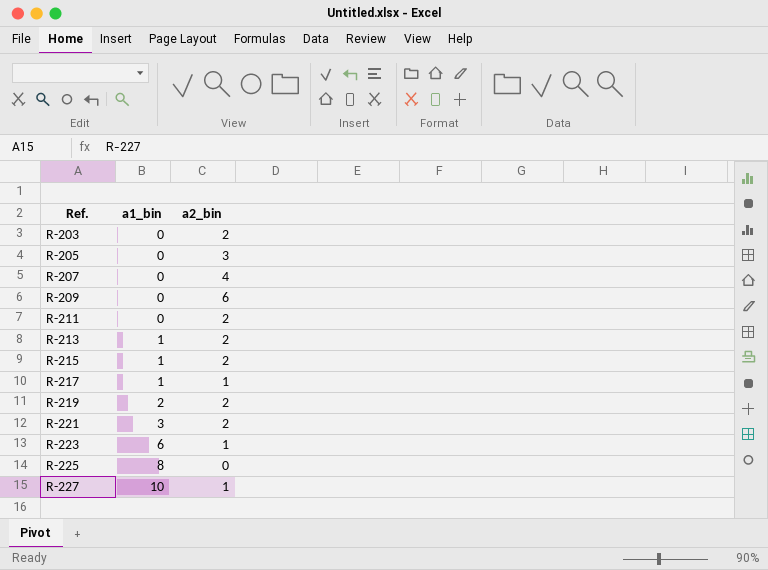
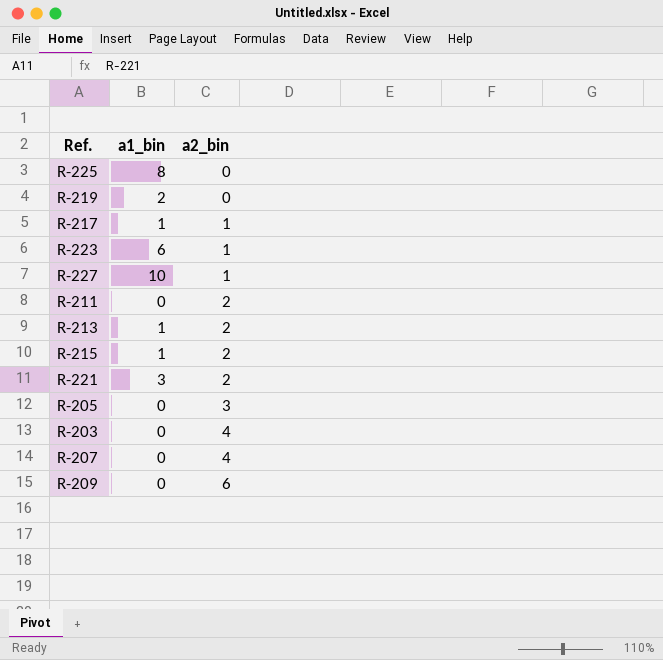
row order: Ref. ascending -> a2_bin ascending
R-219 | a2_bin: 2 -> 0
R-203 | a2_bin: 2 -> 4

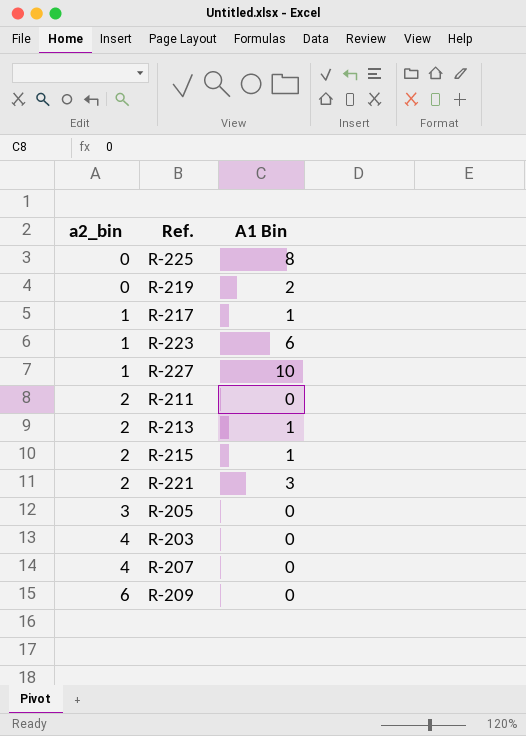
column a2_bin | position: 3 -> 1
column name: a1_bin -> A1 Bin

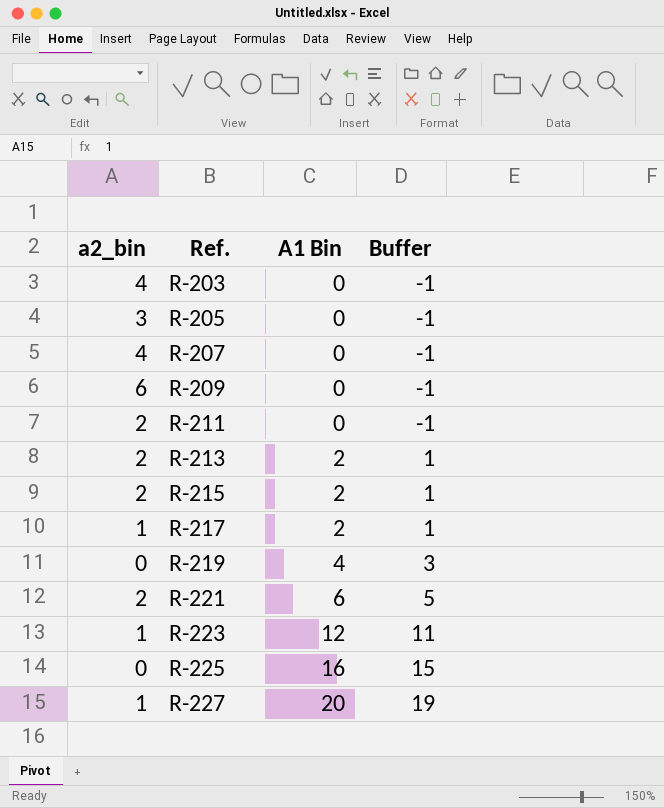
row order: a2_bin ascending -> Ref. ascending
column Buffer | formula: none -> [A1 Bin] - 1
R-213 | A1 Bin: 1 -> 2
R-215 | A1 Bin: 1 -> 2
R-217 | A1 Bin: 1 -> 2
R-219 | A1 Bin: 2 -> 4
R-221 | A1 Bin: 3 -> 6
R-223 | A1 Bin: 6 -> 12
R-225 | A1 Bin: 8 -> 16
R-227 | A1 Bin: 10 -> 20

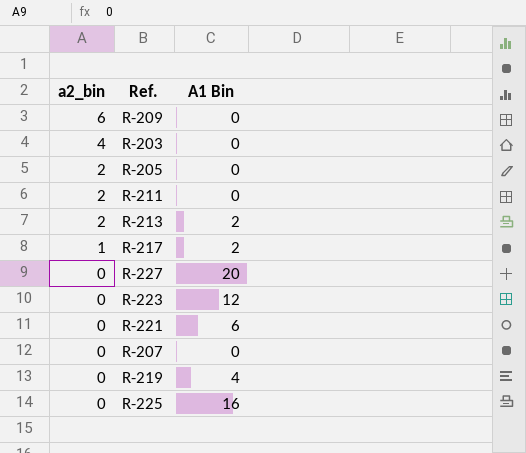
row order: Ref. ascending -> a2_bin descending
column Buffer | formula: [A1 Bin] - 1 -> none
row R-215: 2 | 2 | 1 -> none
R-205 | a2_bin: 3 -> 2
R-227 | a2_bin: 1 -> 0
R-223 | a2_bin: 1 -> 0
R-221 | a2_bin: 2 -> 0
R-207 | a2_bin: 4 -> 0

